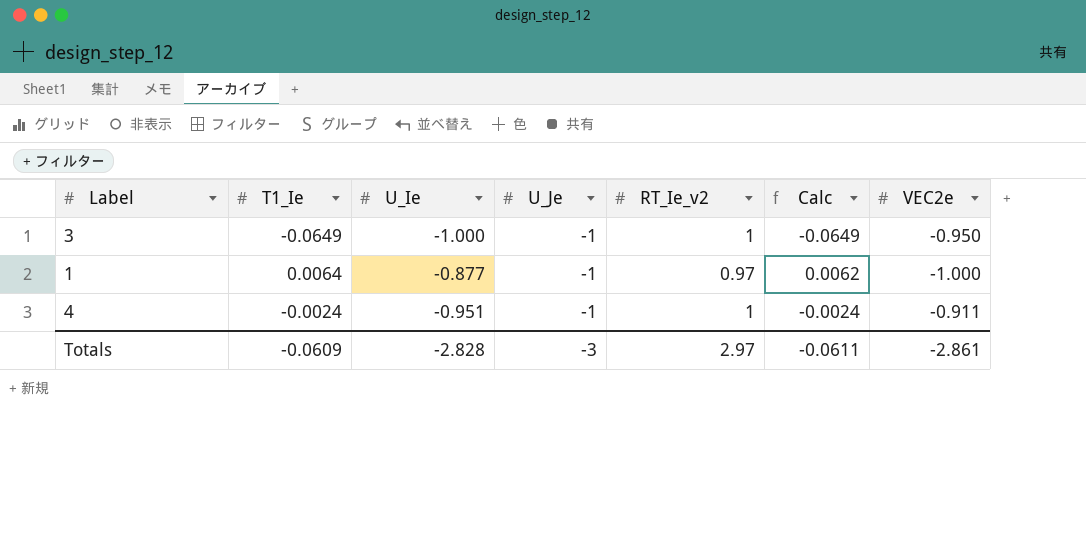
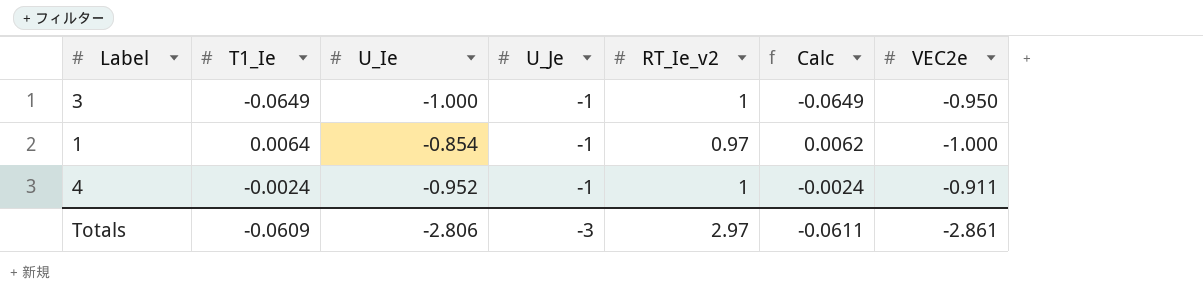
1 | U_Ie: -0.877 -> -0.854
4 | U_Ie: -0.951 -> -0.952
Totals | U_Ie: -2.828 -> -2.806

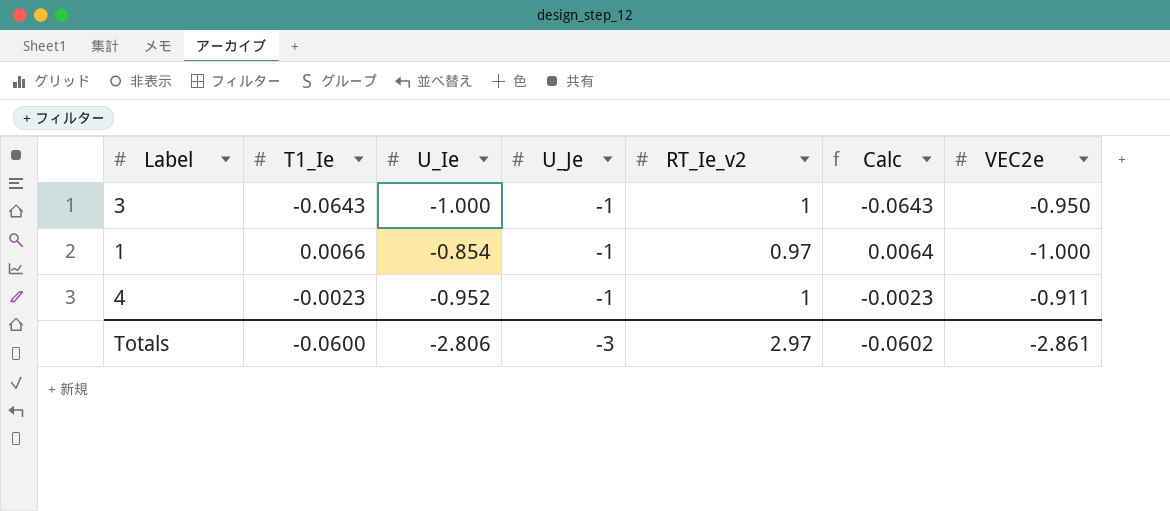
3 | T1_Ie: -0.0649 -> -0.0643
3 | Calc: -0.0649 -> -0.0643
1 | T1_Ie: 0.0064 -> 0.0066
1 | Calc: 0.0062 -> 0.0064
4 | T1_Ie: -0.0024 -> -0.0023
4 | Calc: -0.0024 -> -0.0023
Totals | T1_Ie: -0.0609 -> -0.0600
Totals | Calc: -0.0611 -> -0.0602

